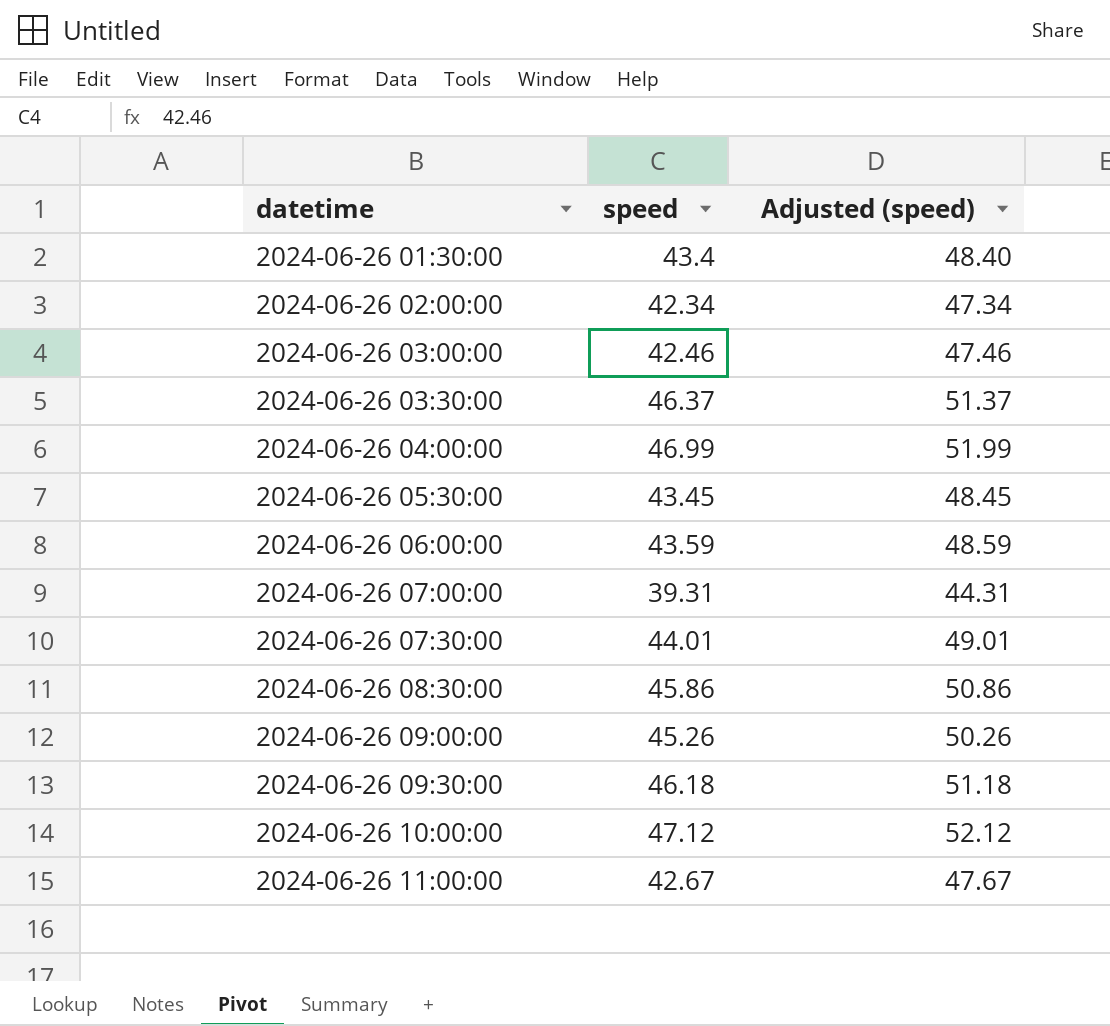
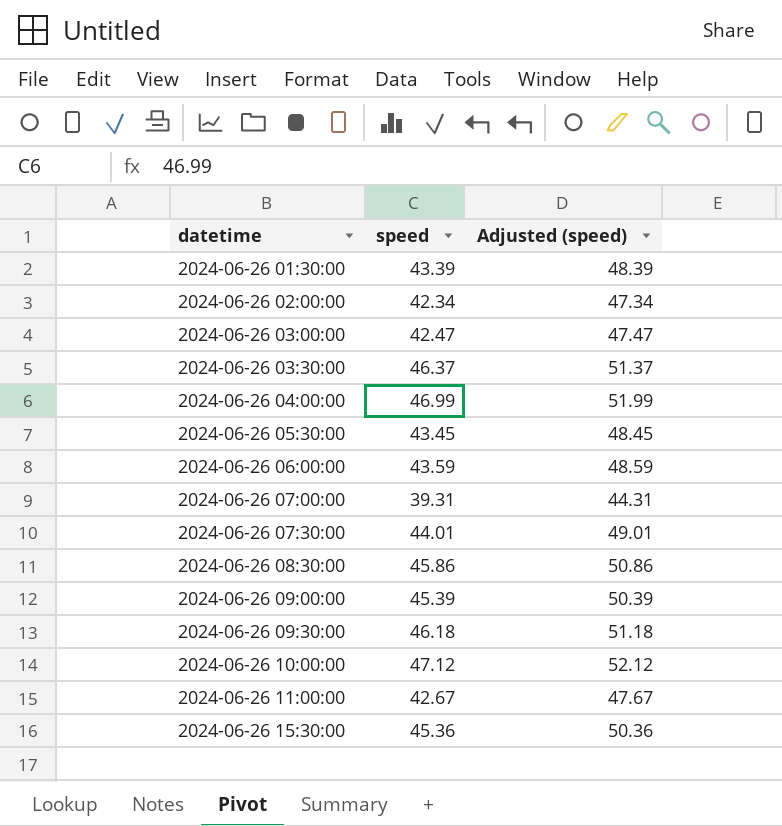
2024-06-26 01:30:00 | speed: 43.4 -> 43.39
2024-06-26 01:30:00 | Adjusted (speed): 48.40 -> 48.39
2024-06-26 03:00:00 | speed: 42.46 -> 42.47
2024-06-26 03:00:00 | Adjusted (speed): 47.46 -> 47.47
2024-06-26 09:00:00 | speed: 45.26 -> 45.39
2024-06-26 09:00:00 | Adjusted (speed): 50.26 -> 50.39
row 2024-06-26 15:30:00: none -> 45.36 | 50.36

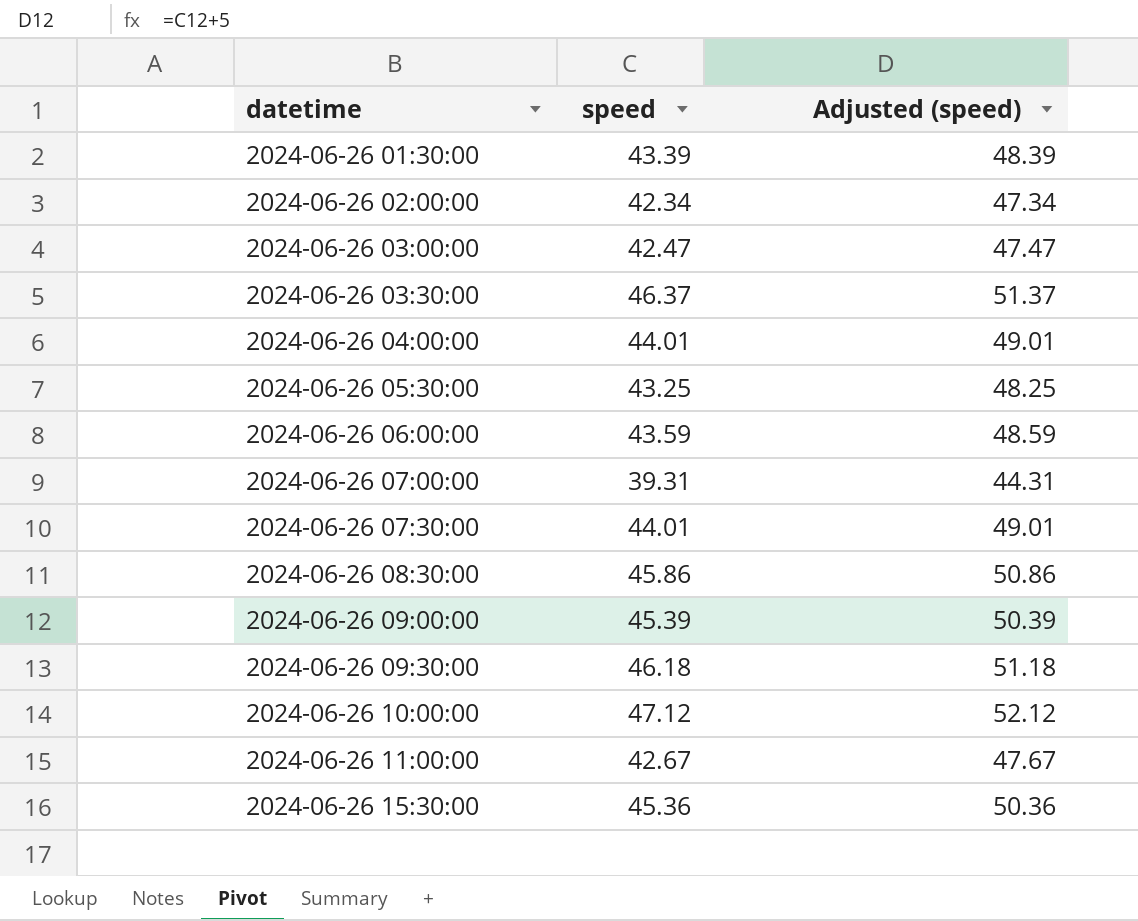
2024-06-26 04:00:00 | speed: 46.99 -> 44.01
2024-06-26 04:00:00 | Adjusted (speed): 51.99 -> 49.01
2024-06-26 05:30:00 | speed: 43.45 -> 43.25
2024-06-26 05:30:00 | Adjusted (speed): 48.45 -> 48.25

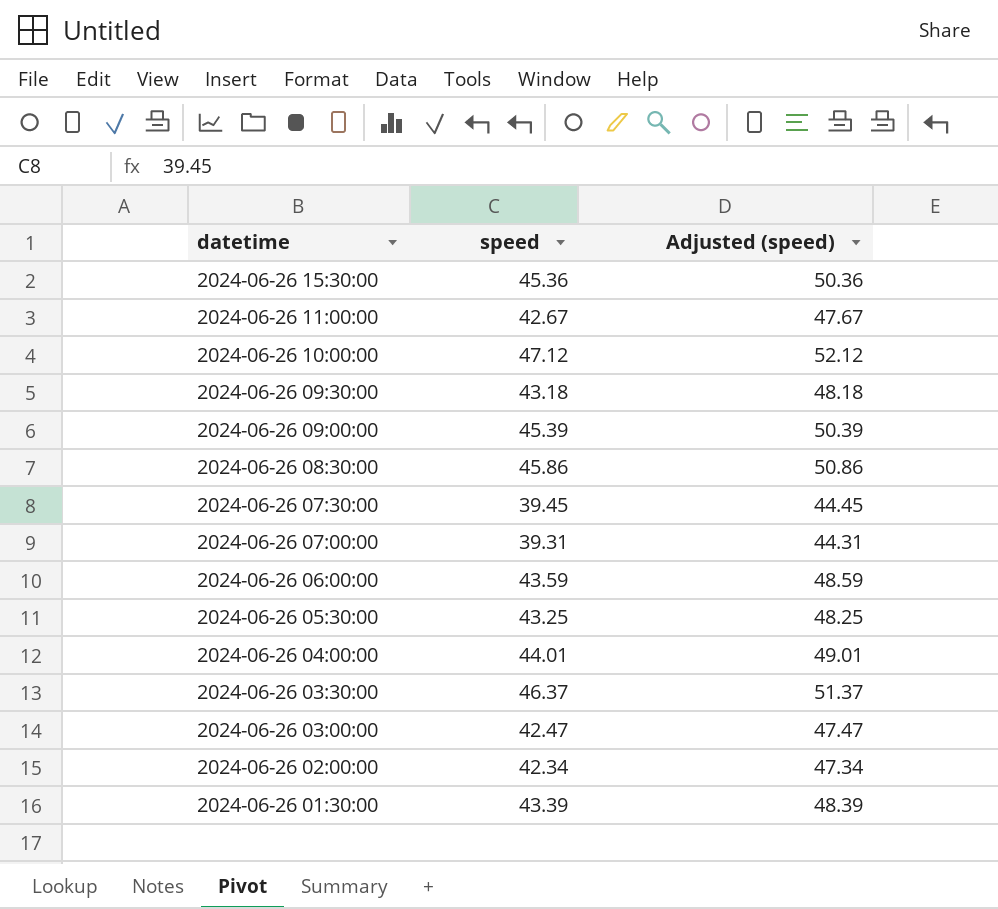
row order: datetime ascending -> datetime descending
2024-06-26 09:30:00 | speed: 46.18 -> 43.18
2024-06-26 09:30:00 | Adjusted (speed): 51.18 -> 48.18
2024-06-26 07:30:00 | speed: 44.01 -> 39.45
2024-06-26 07:30:00 | Adjusted (speed): 49.01 -> 44.45

